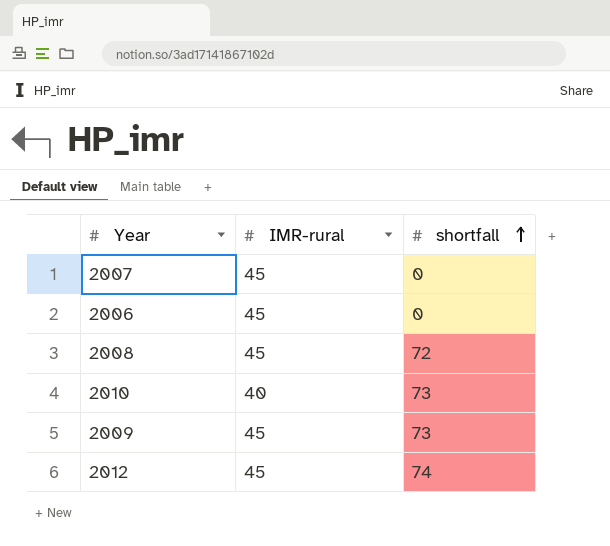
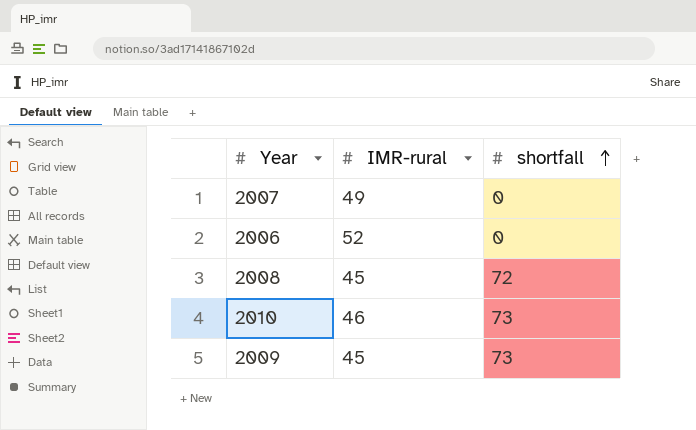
row 2012: 45 | 74 -> none
2007 | IMR-rural: 45 -> 49
2006 | IMR-rural: 45 -> 52
2010 | IMR-rural: 40 -> 46

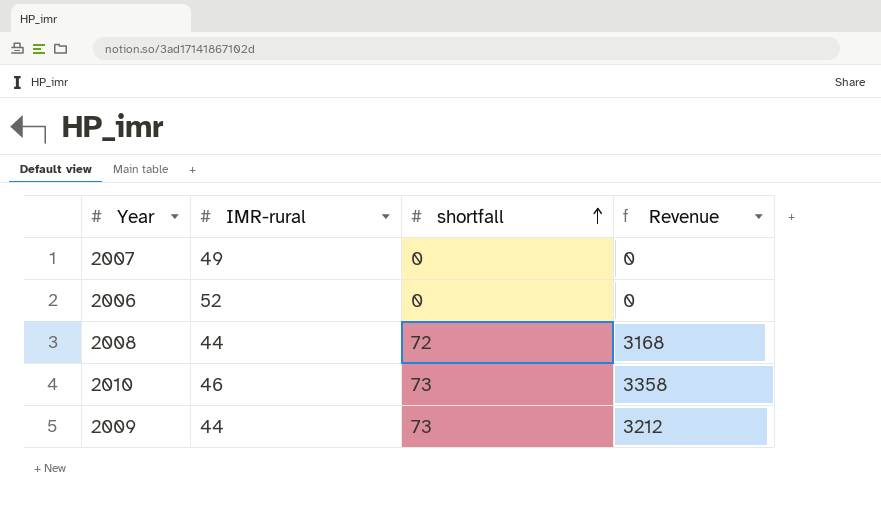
column Revenue | formula: none -> [IMR-rural] * [shortfall]
2008 | IMR-rural: 45 -> 44
2009 | IMR-rural: 45 -> 44

